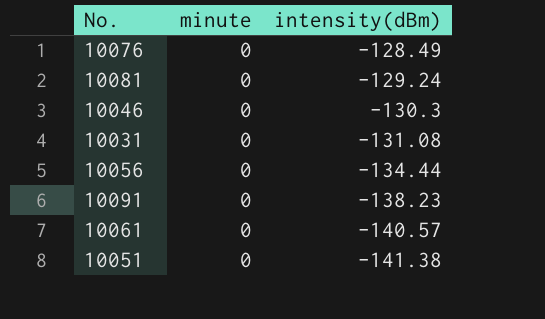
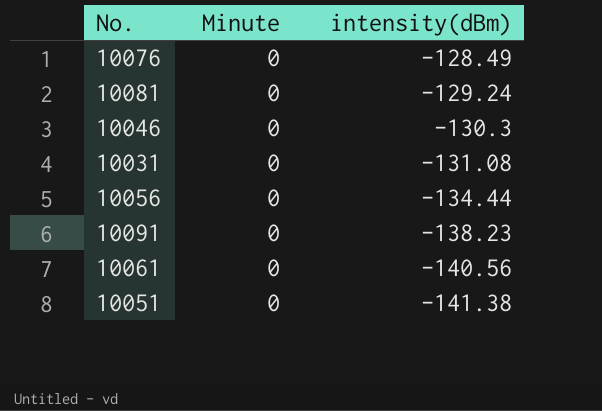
column name: minute -> Minute
10061 | intensity(dBm): -140.57 -> -140.56

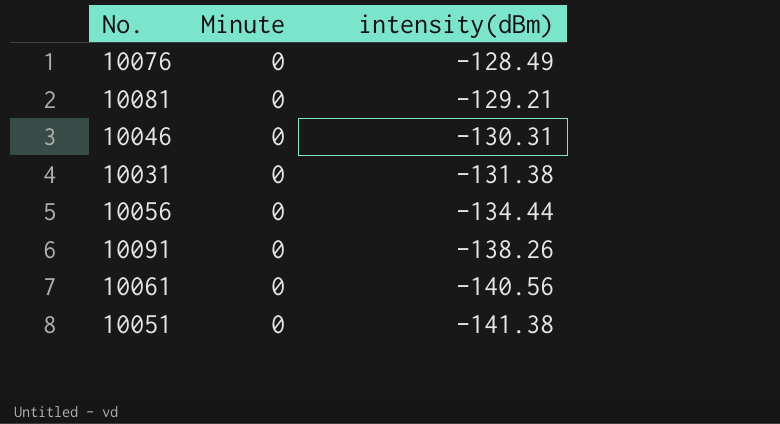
10081 | intensity(dBm): -129.24 -> -129.21
10046 | intensity(dBm): -130.3 -> -130.31
10031 | intensity(dBm): -131.08 -> -131.38
10091 | intensity(dBm): -138.23 -> -138.26

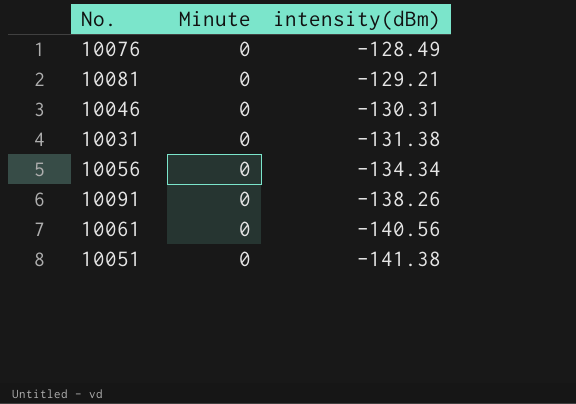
10056 | intensity(dBm): -134.44 -> -134.34

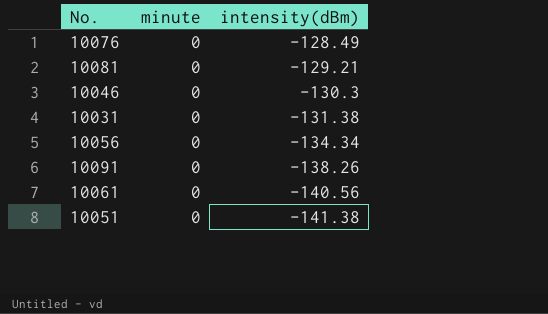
column name: Minute -> minute
10046 | intensity(dBm): -130.31 -> -130.3

